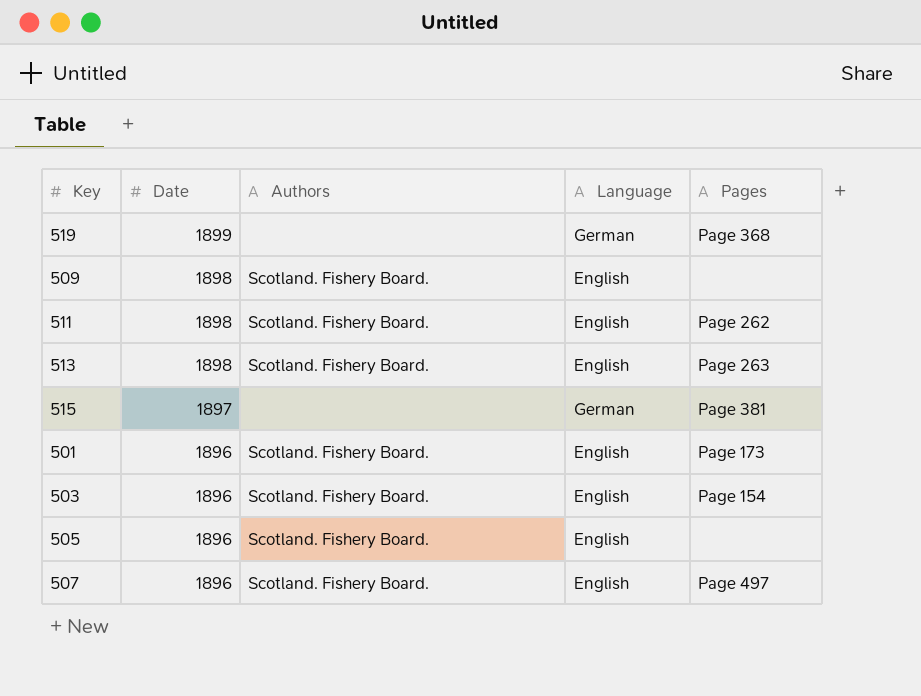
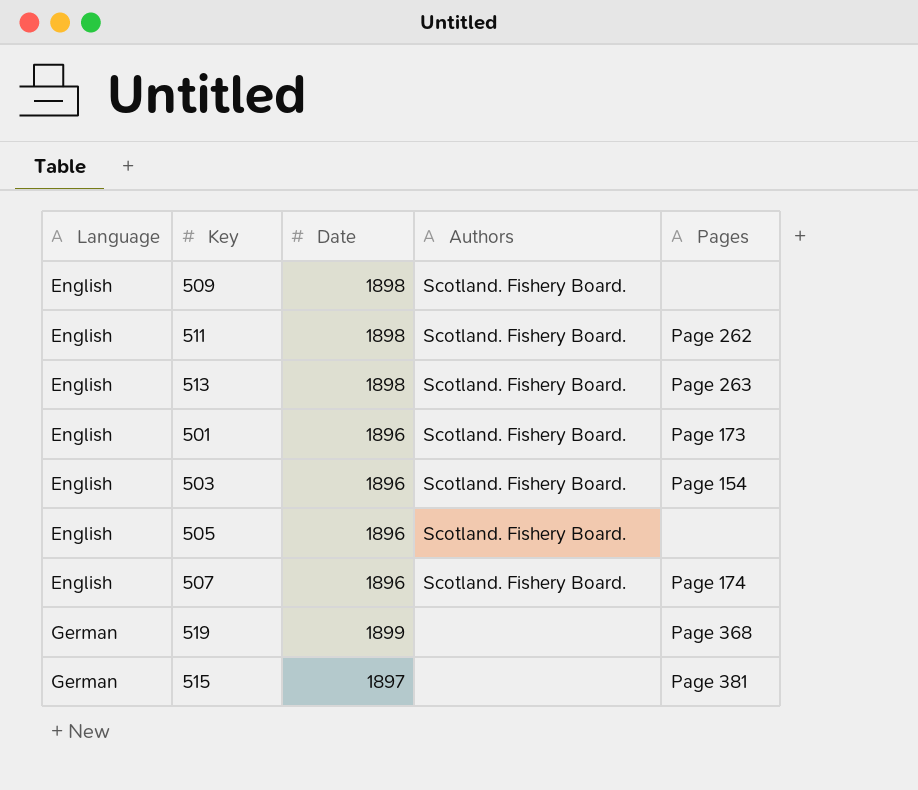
row order: Date descending -> Language ascending
column Language | position: 4 -> 1
507 | Pages: Page 497 -> Page 174

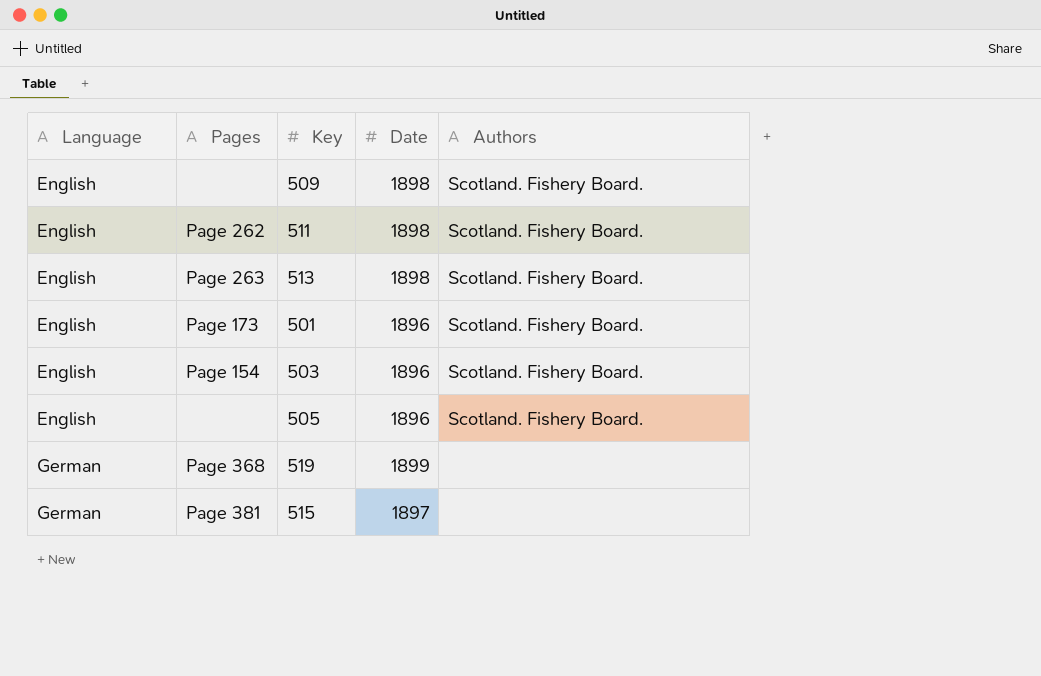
column Pages | position: 5 -> 2
row 507: English | 1896 | Scotland. Fishery Board. | Page 174 -> none

